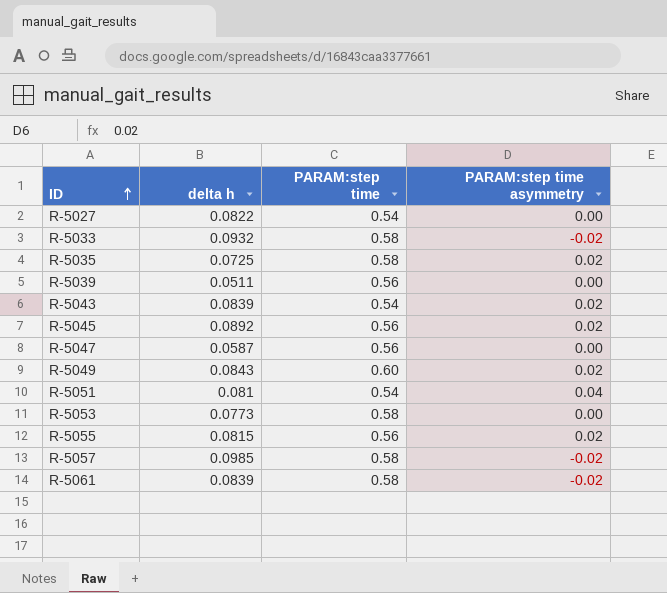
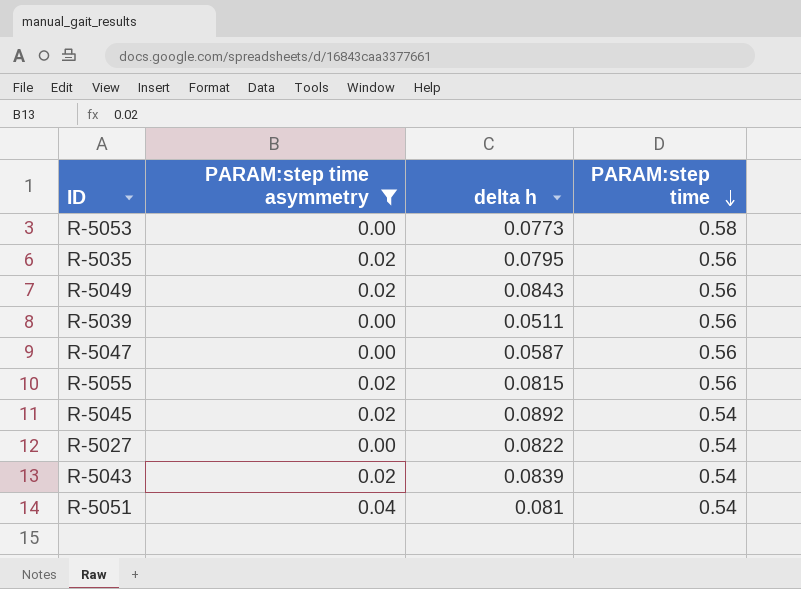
filter: none -> PARAM:step time asymmetry != -0.02
row order: ID ascending -> PARAM:step time descending
column PARAM:step time asymmetry | position: 4 -> 2
R-5035 | delta h: 0.0725 -> 0.0795
R-5035 | PARAM:step time: 0.58 -> 0.56
R-5049 | PARAM:step time: 0.60 -> 0.56
R-5045 | PARAM:step time: 0.56 -> 0.54

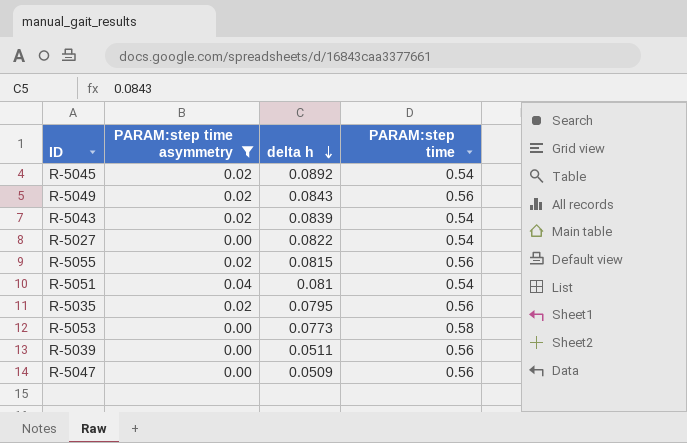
row order: PARAM:step time descending -> delta h descending
R-5047 | delta h: 0.0587 -> 0.0509

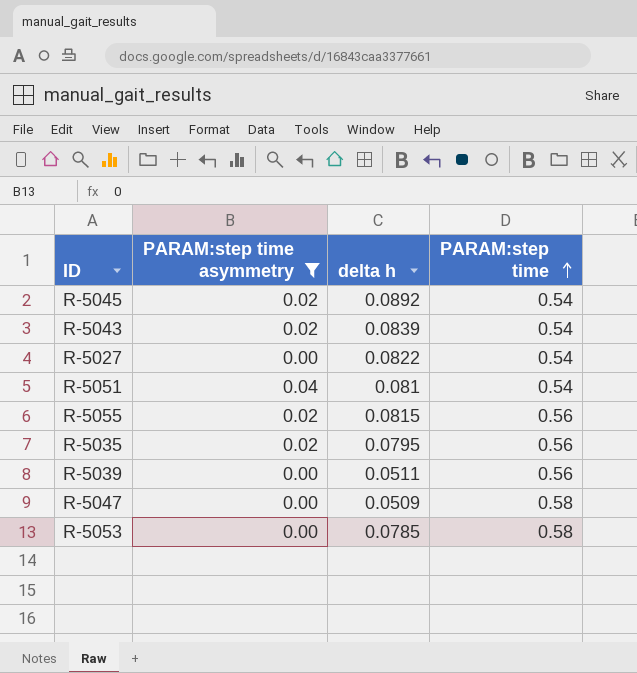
row order: delta h descending -> PARAM:step time ascending
row R-5049: 0.02 | 0.0843 | 0.56 -> none
R-5047 | PARAM:step time: 0.56 -> 0.58
R-5053 | delta h: 0.0773 -> 0.0785

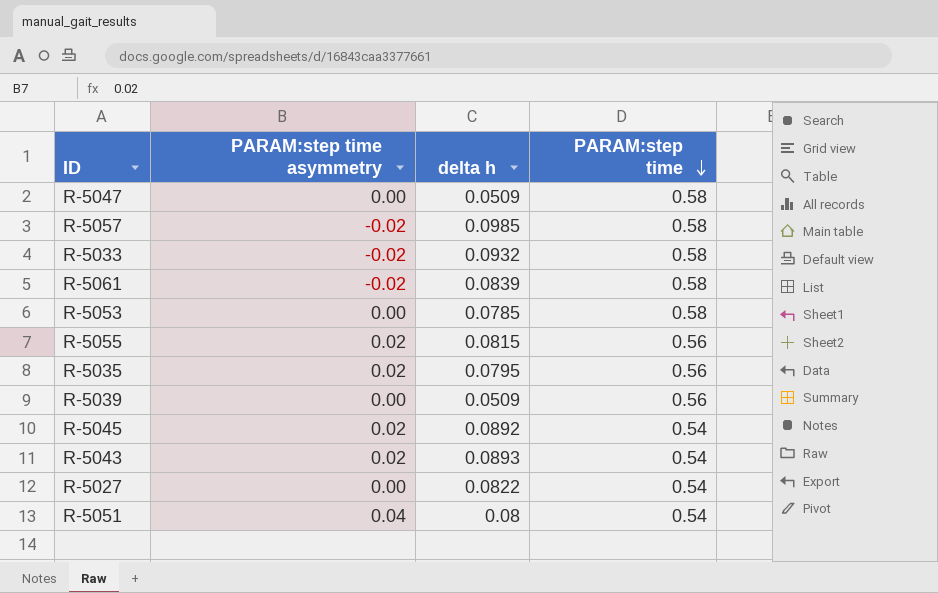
filter: PARAM:step time asymmetry != -0.02 -> none
row order: PARAM:step time ascending -> PARAM:step time descending
R-5039 | delta h: 0.0511 -> 0.0509
R-5043 | delta h: 0.0839 -> 0.0893
R-5051 | delta h: 0.081 -> 0.08

